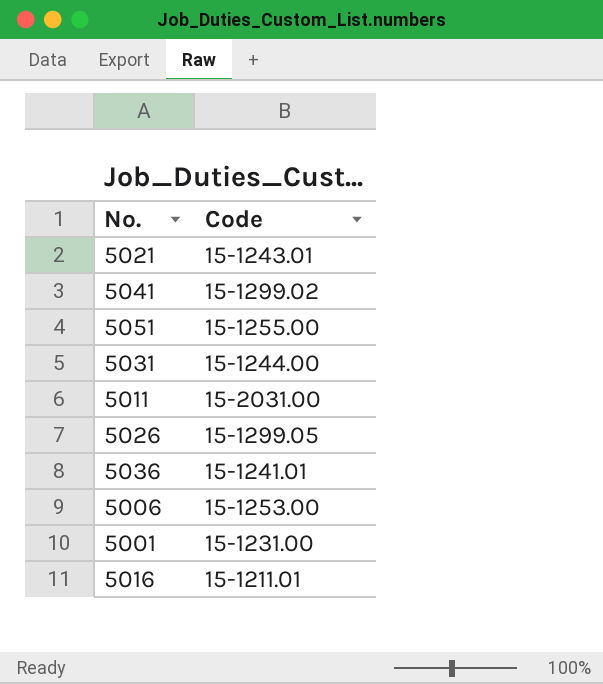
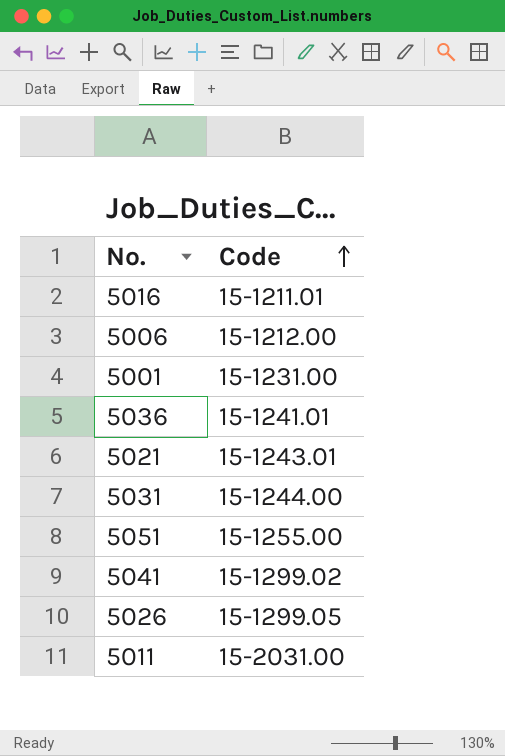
row order: none -> Code ascending
5006 | Code: 15-1253.00 -> 15-1212.00

